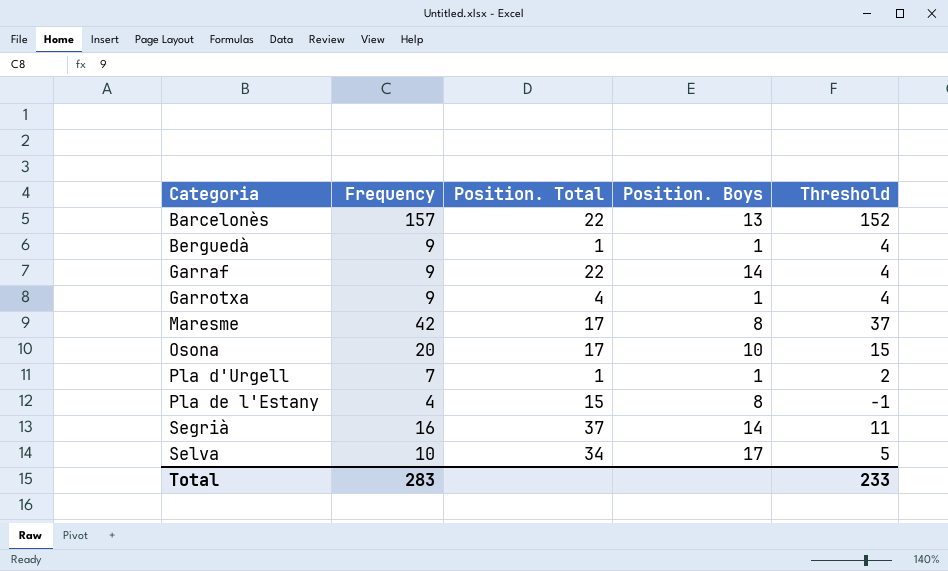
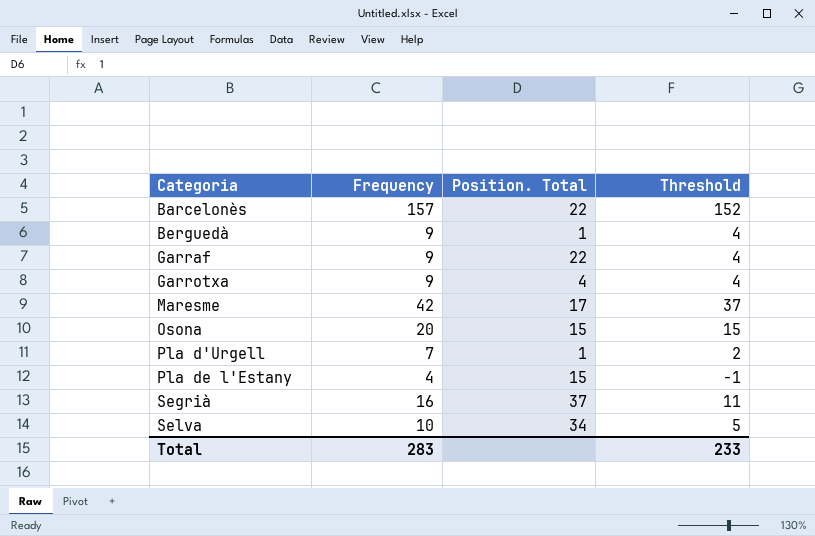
column Position. Boys | position: 4 -> none
Osona | Position. Total: 17 -> 15

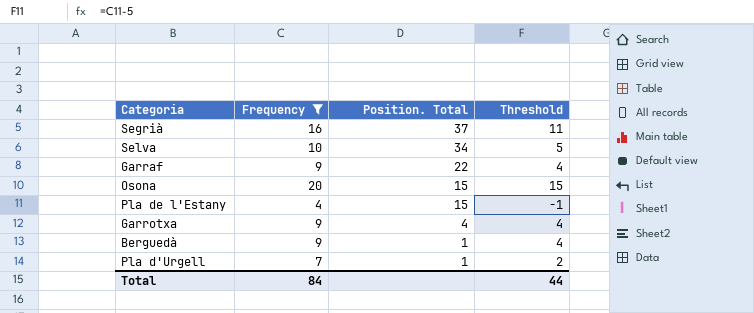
filter: none -> Frequency <= 20
row order: Categoria ascending -> Position. Total descending
Total | Frequency: 283 -> 84
Total | Threshold: 233 -> 44

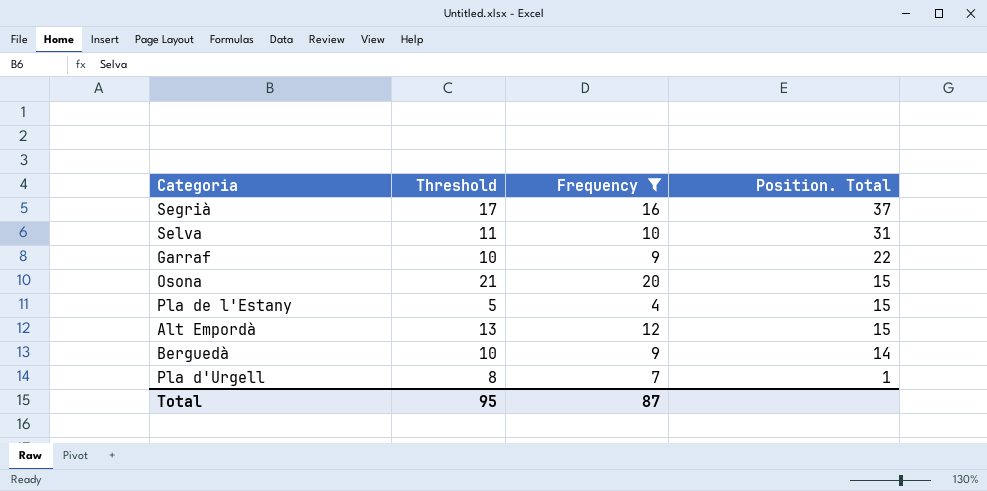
column Threshold | formula: [Frequency] - 5 -> [Frequency] + 1
column Threshold | position: 4 -> 2
row Garrotxa: 9 | 4 | 4 -> none
Selva | Position. Total: 34 -> 31
row Alt Empordà: none -> 13 | 12 | 15
Berguedà | Position. Total: 1 -> 14
Total | Threshold: 44 -> 95
Total | Frequency: 84 -> 87

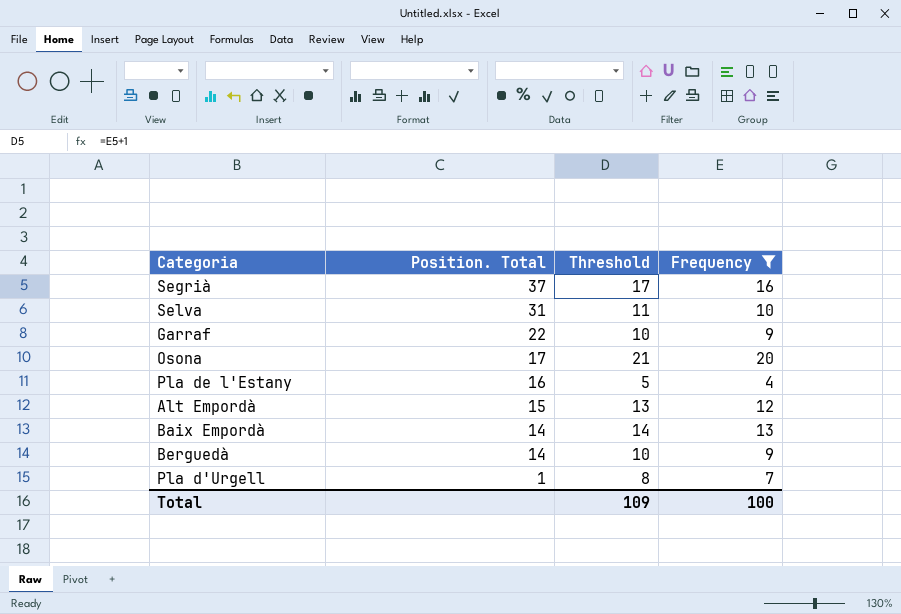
column Position. Total | position: 4 -> 2
Osona | Position. Total: 15 -> 17
Pla de l'Estany | Position. Total: 15 -> 16
row Baix Empordà: none -> 14 | 14 | 13
Total | Threshold: 95 -> 109
Total | Frequency: 87 -> 100

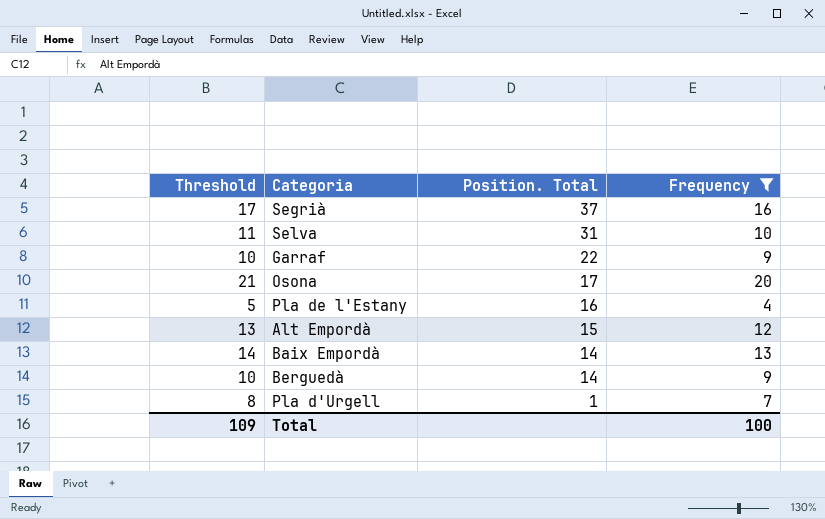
column Threshold | position: 3 -> 1

